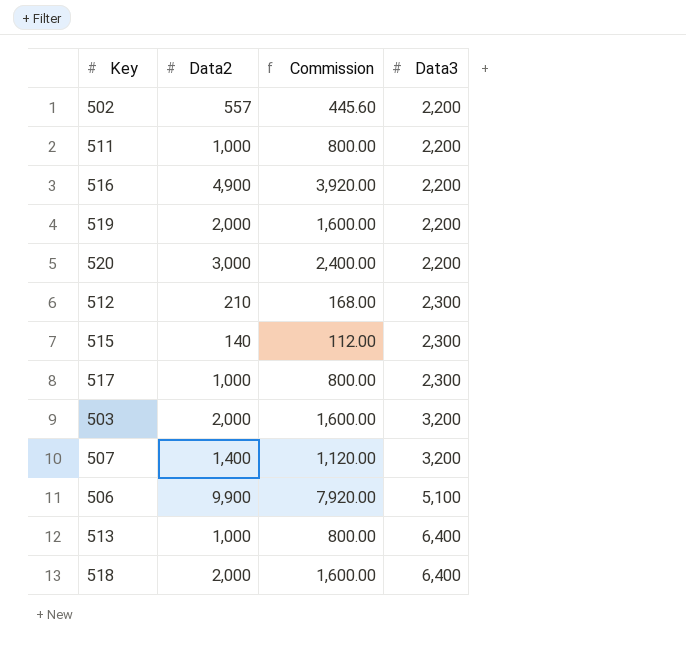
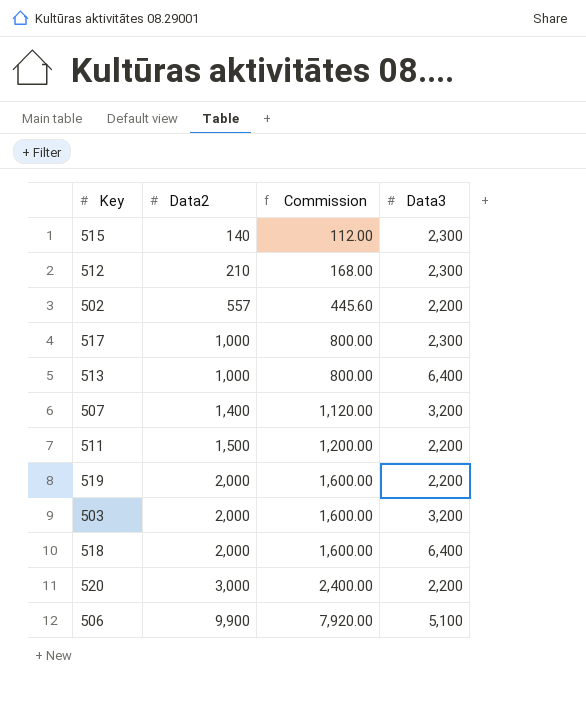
row order: Data3 ascending -> Data2 ascending
row 516: 4,900 | 3,920.00 | 2,200 -> none
511 | Data2: 1,000 -> 1,500
511 | Commission: 800.00 -> 1,200.00

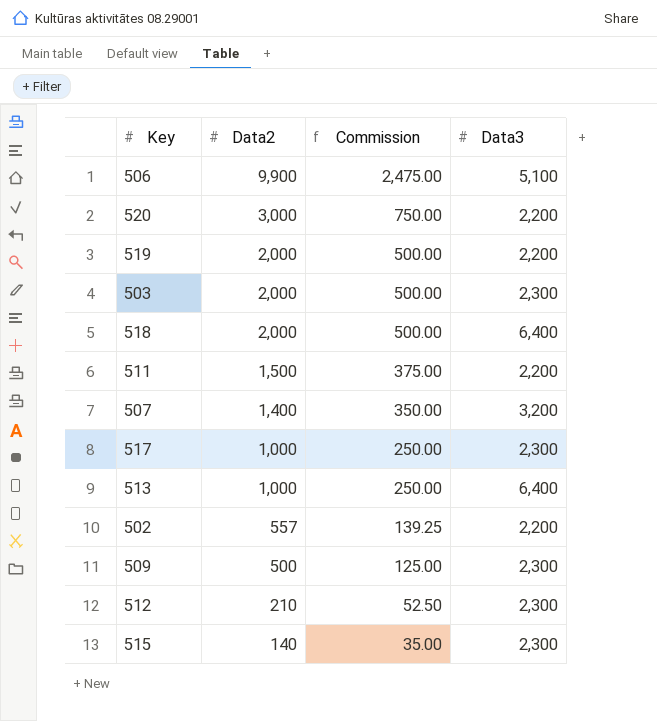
row order: Data2 ascending -> Data2 descending
column Commission | formula: [Data2] * 0.8 -> [Data2] * 0.25
503 | Data3: 3,200 -> 2,300
row 509: none -> 500 | 125.00 | 2,300

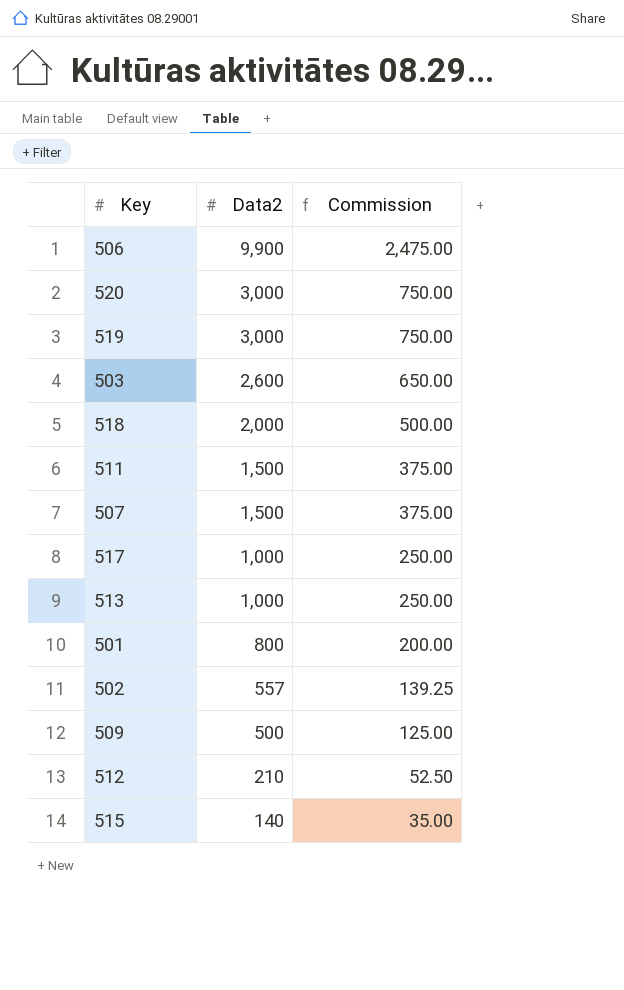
column Data3 | position: 4 -> none
519 | Data2: 2,000 -> 3,000
519 | Commission: 500.00 -> 750.00
503 | Data2: 2,000 -> 2,600
503 | Commission: 500.00 -> 650.00
507 | Data2: 1,400 -> 1,500
507 | Commission: 350.00 -> 375.00
row 501: none -> 800 | 200.00

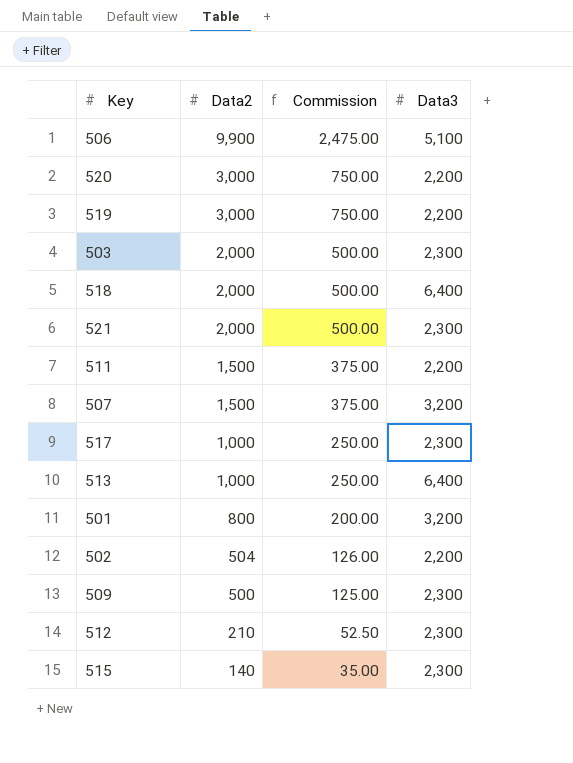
column Data3 | position: none -> 4
503 | Data2: 2,600 -> 2,000
503 | Commission: 650.00 -> 500.00
row 521: none -> 2,000 | 500.00 | 2,300
502 | Data2: 557 -> 504
502 | Commission: 139.25 -> 126.00

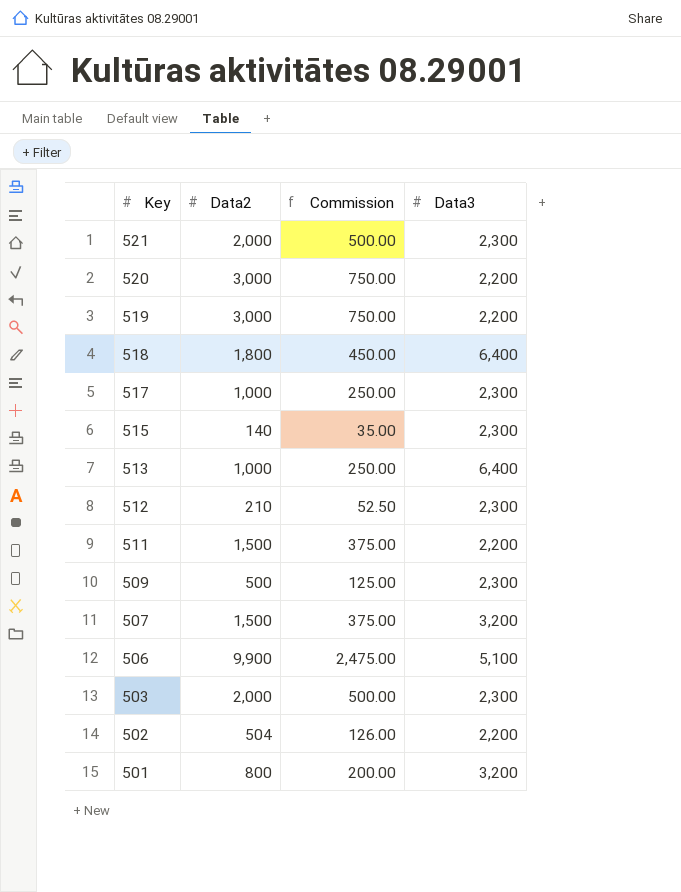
row order: Data2 descending -> Key descending
518 | Data2: 2,000 -> 1,800
518 | Commission: 500.00 -> 450.00

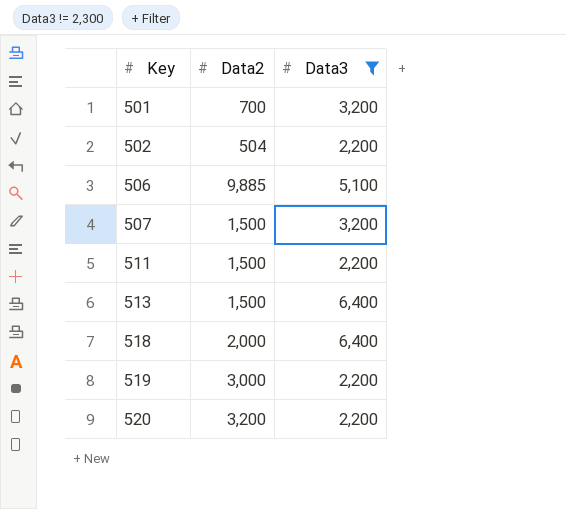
filter: none -> Data3 != 2,300
row order: Key descending -> Key ascending
column Commission | formula: [Data2] * 0.25 -> none
501 | Data2: 800 -> 700
506 | Data2: 9,900 -> 9,885
513 | Data2: 1,000 -> 1,500
518 | Data2: 1,800 -> 2,000
520 | Data2: 3,000 -> 3,200

